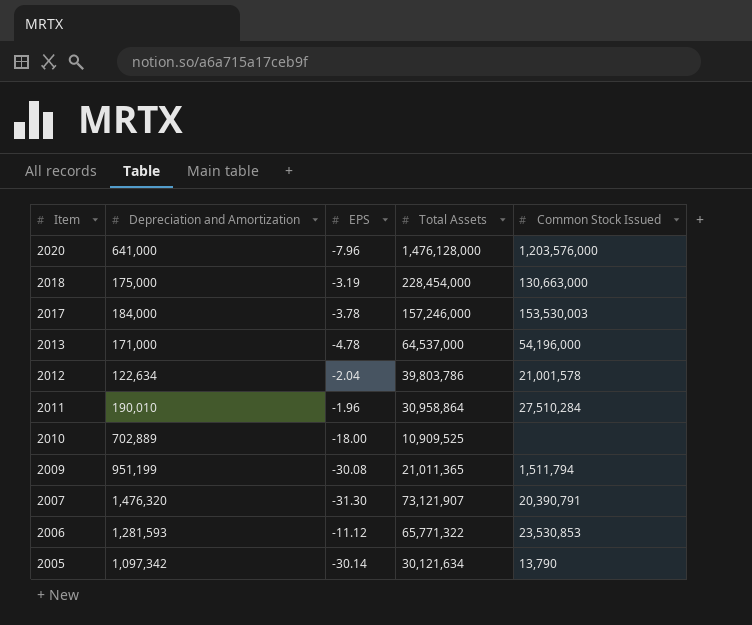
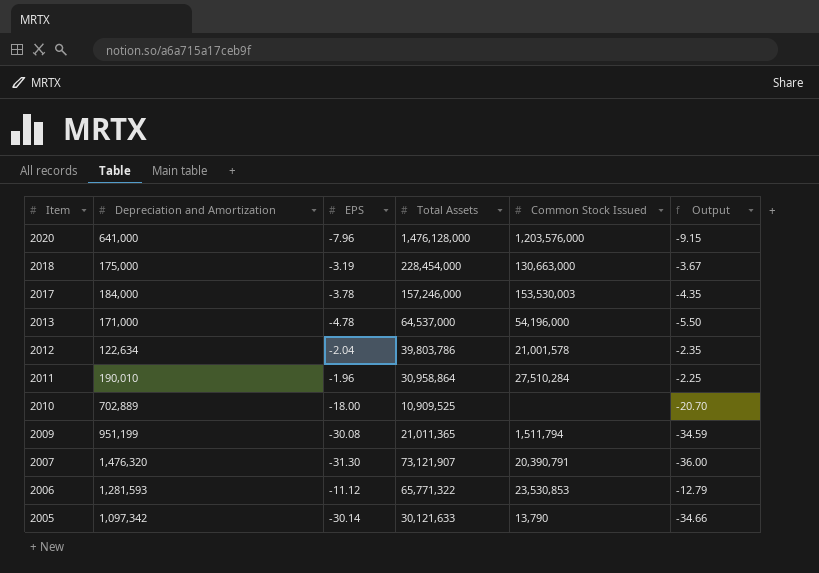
column Output | formula: none -> [EPS] * 1.15
2005 | Total Assets: 30,121,634 -> 30,121,633

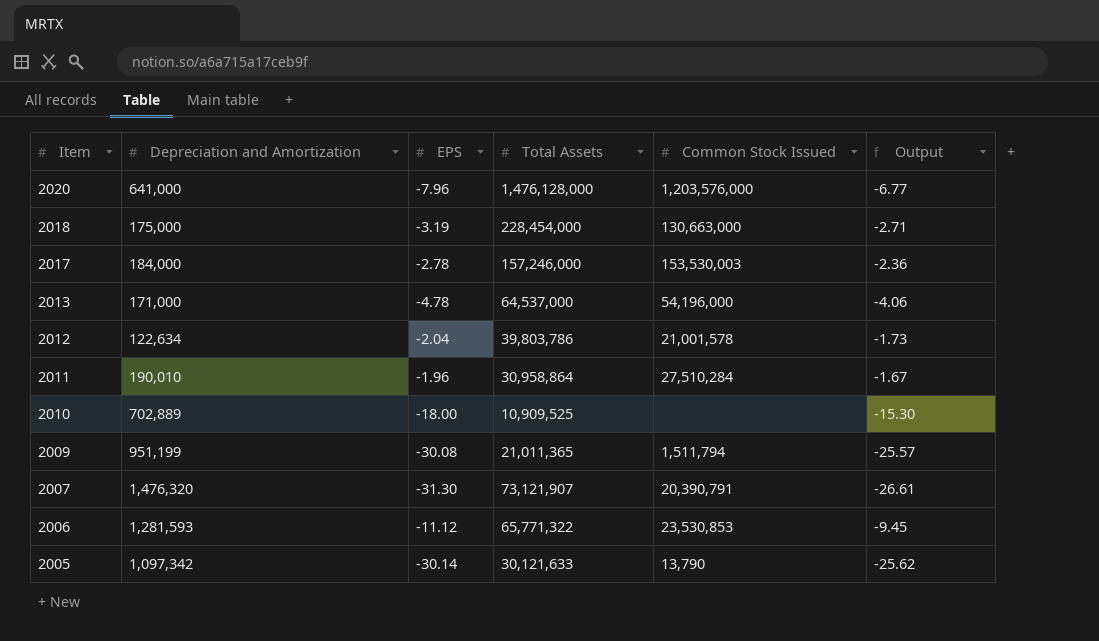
column Output | formula: [EPS] * 1.15 -> [EPS] * 0.85
2017 | EPS: -3.78 -> -2.78

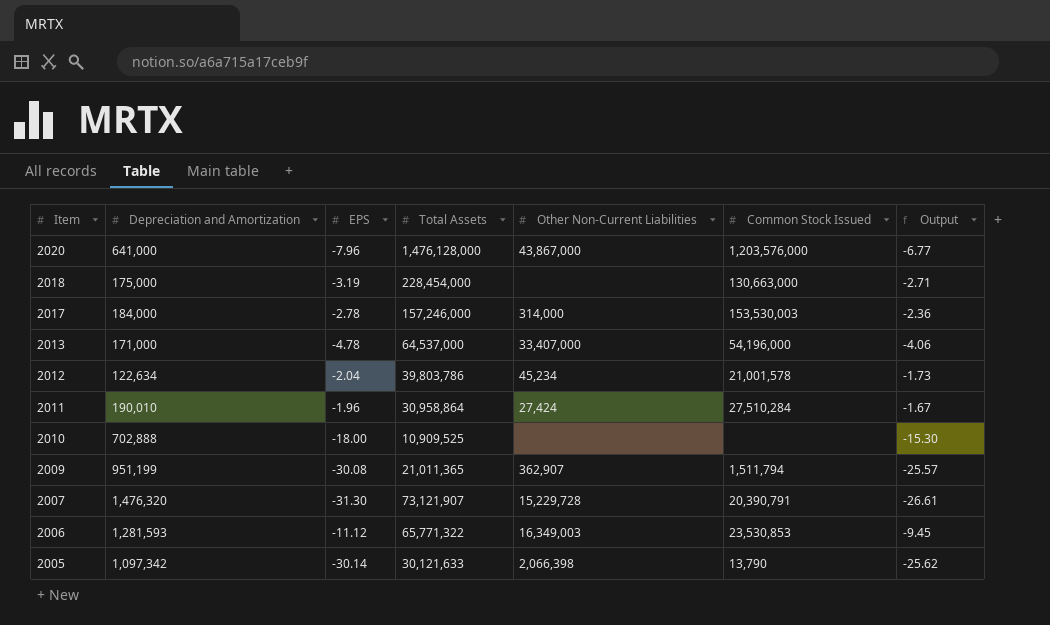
column Other Non-Current Liabilities | position: none -> 5
2010 | Depreciation and Amortization: 702,889 -> 702,888

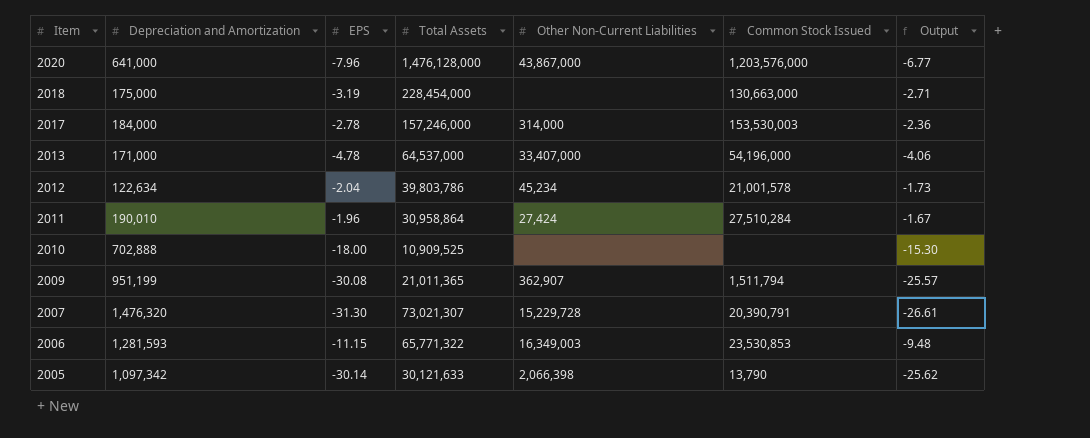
2007 | Total Assets: 73,121,907 -> 73,021,307
2006 | EPS: -11.12 -> -11.15
2006 | Output: -9.45 -> -9.48

